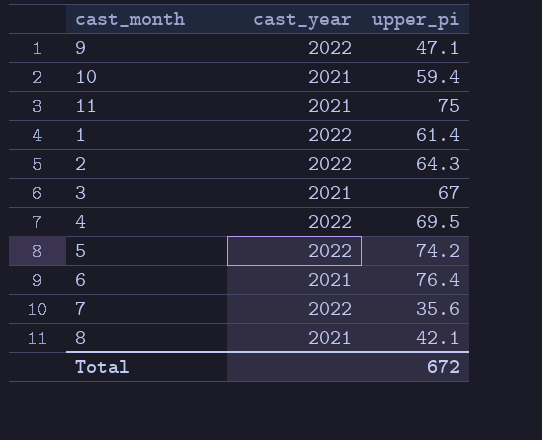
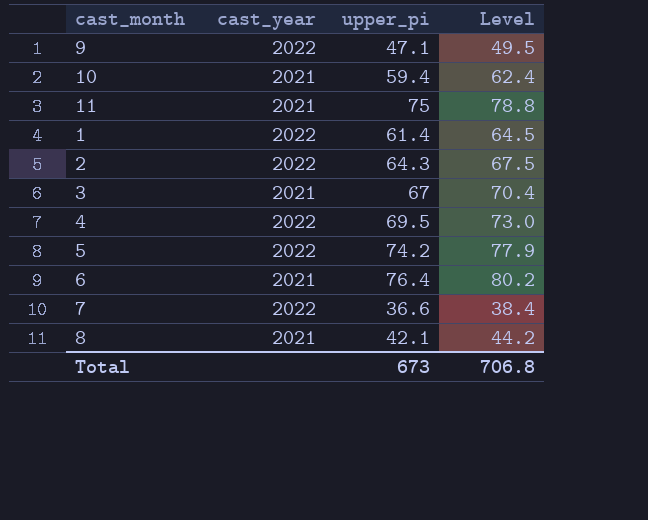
column Level | formula: none -> [upper_pi] * 1.05
7 | upper_pi: 35.6 -> 36.6
Total | upper_pi: 672 -> 673

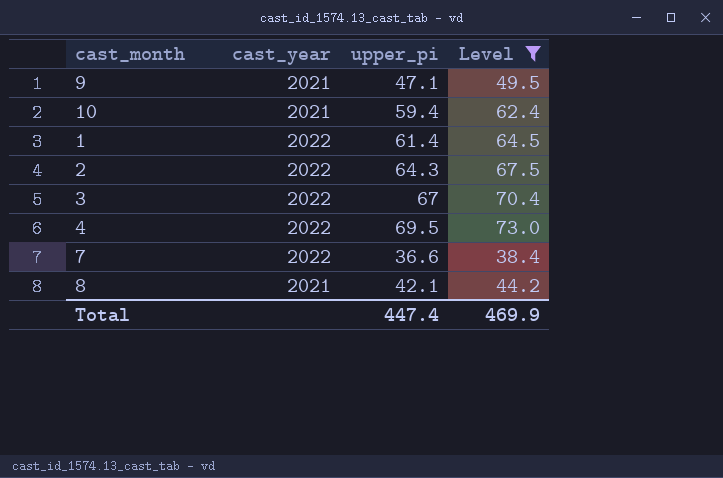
filter: none -> Level <= 73.0
9 | cast_year: 2022 -> 2021
3 | cast_year: 2021 -> 2022
Total | upper_pi: 673 -> 447.4
Total | Level: 706.8 -> 469.9

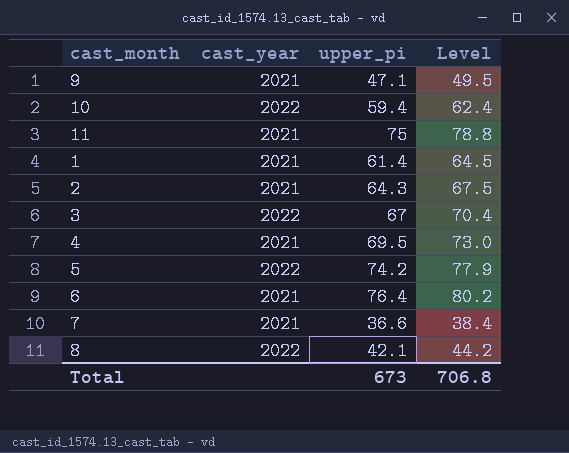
filter: Level <= 73.0 -> none
10 | cast_year: 2021 -> 2022
1 | cast_year: 2022 -> 2021
2 | cast_year: 2022 -> 2021
4 | cast_year: 2022 -> 2021
7 | cast_year: 2022 -> 2021
8 | cast_year: 2021 -> 2022
Total | upper_pi: 447.4 -> 673
Total | Level: 469.9 -> 706.8

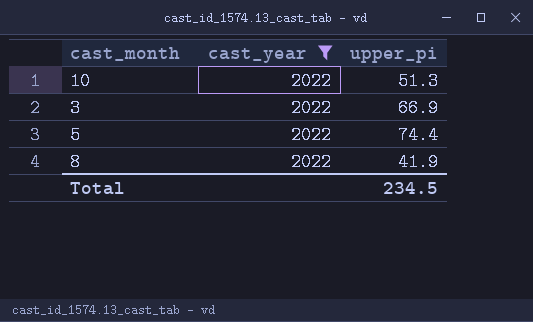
filter: none -> cast_year = 2022
column Level | formula: [upper_pi] * 1.05 -> none
10 | upper_pi: 59.4 -> 51.3
3 | upper_pi: 67 -> 66.9
5 | upper_pi: 74.2 -> 74.4
8 | upper_pi: 42.1 -> 41.9
Total | upper_pi: 673 -> 234.5

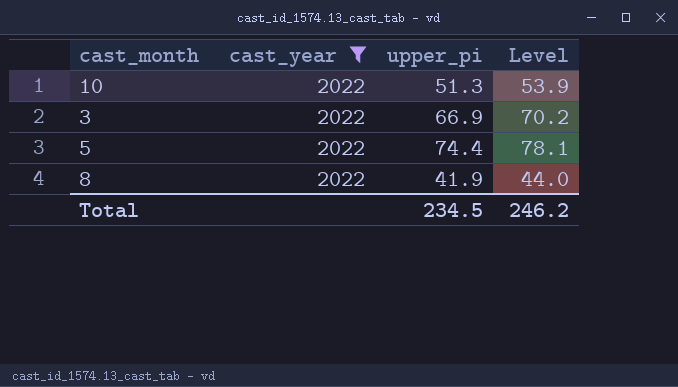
column Level | formula: none -> [upper_pi] * 1.05

